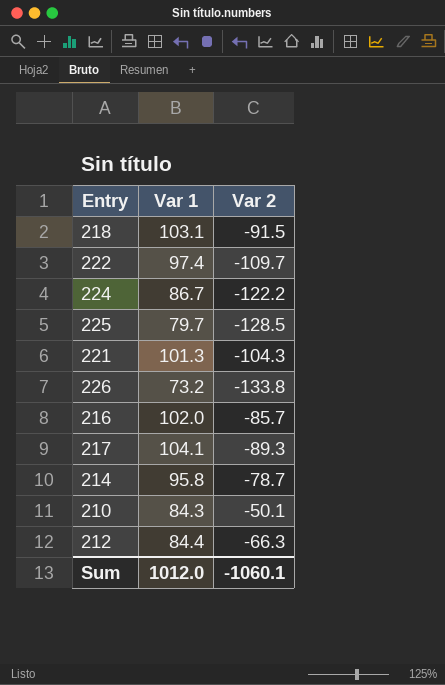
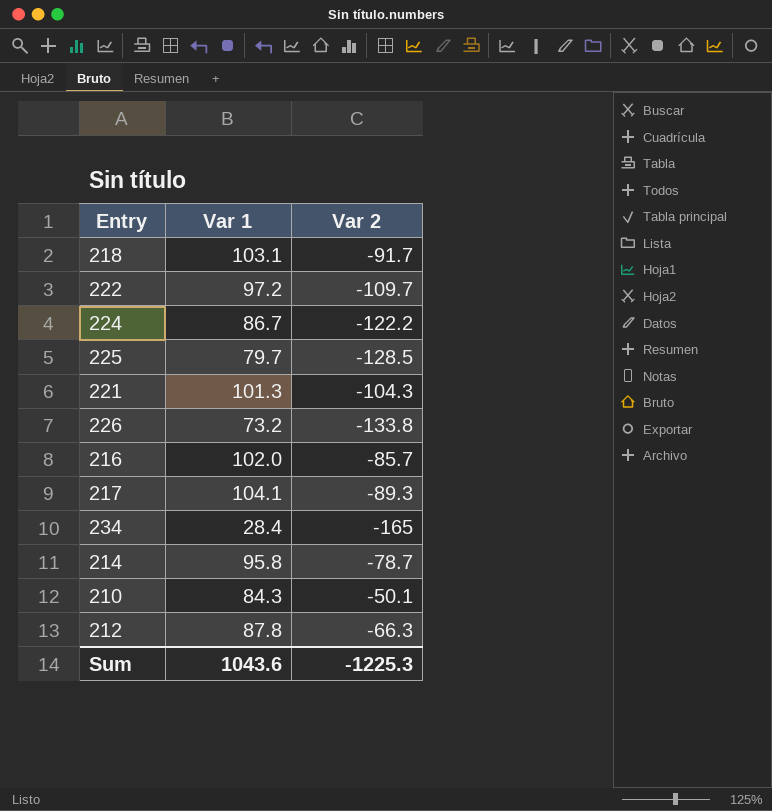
218 | Var 2: -91.5 -> -91.7
222 | Var 1: 97.4 -> 97.2
row 234: none -> 28.4 | -165
212 | Var 1: 84.4 -> 87.8
Sum | Var 1: 1012.0 -> 1043.6
Sum | Var 2: -1060.1 -> -1225.3

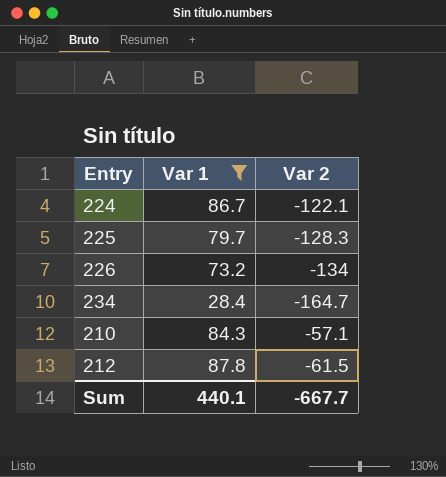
filter: none -> Var 1 <= 87.8
224 | Var 2: -122.2 -> -122.1
225 | Var 2: -128.5 -> -128.3
226 | Var 2: -133.8 -> -134
234 | Var 2: -165 -> -164.7
210 | Var 2: -50.1 -> -57.1
212 | Var 2: -66.3 -> -61.5
Sum | Var 1: 1043.6 -> 440.1
Sum | Var 2: -1225.3 -> -667.7

